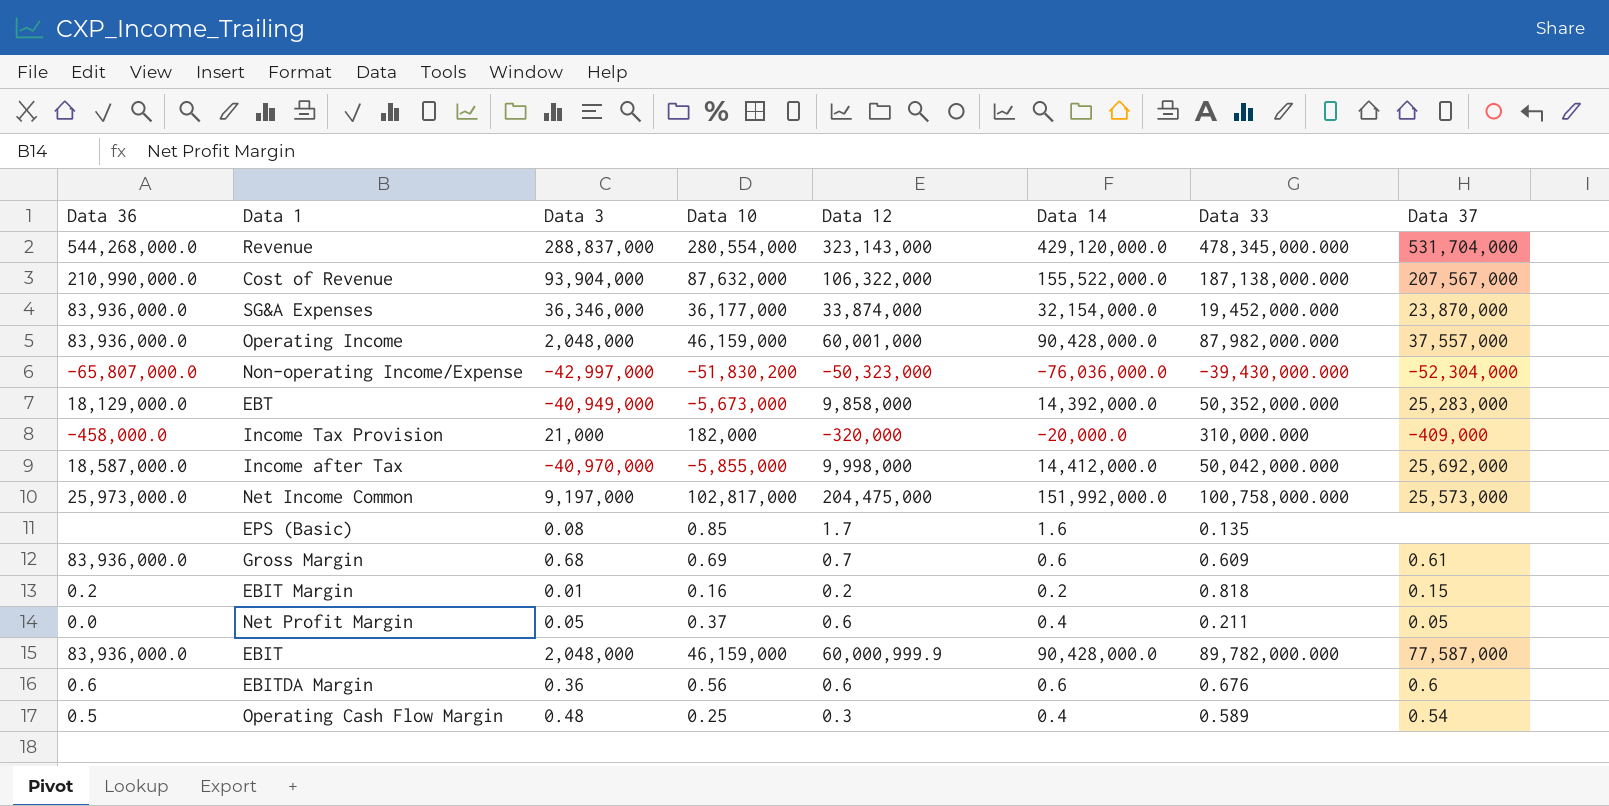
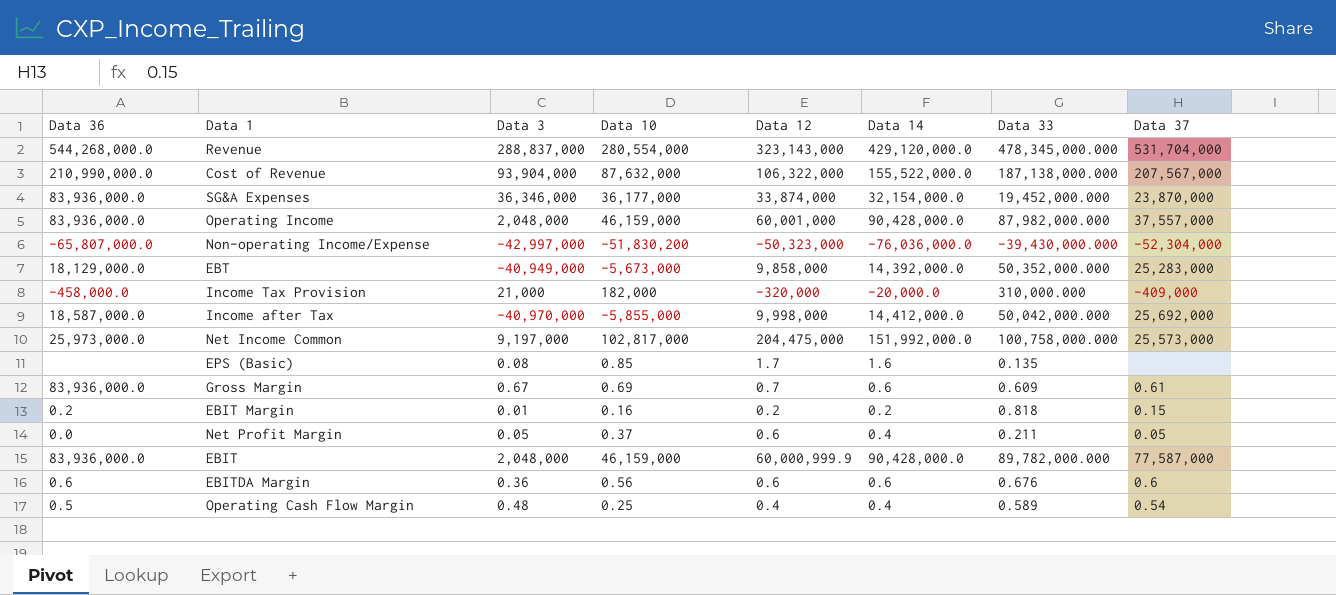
Gross Margin | Data 3: 0.68 -> 0.67
Operating Cash Flow Margin | Data 12: 0.3 -> 0.4

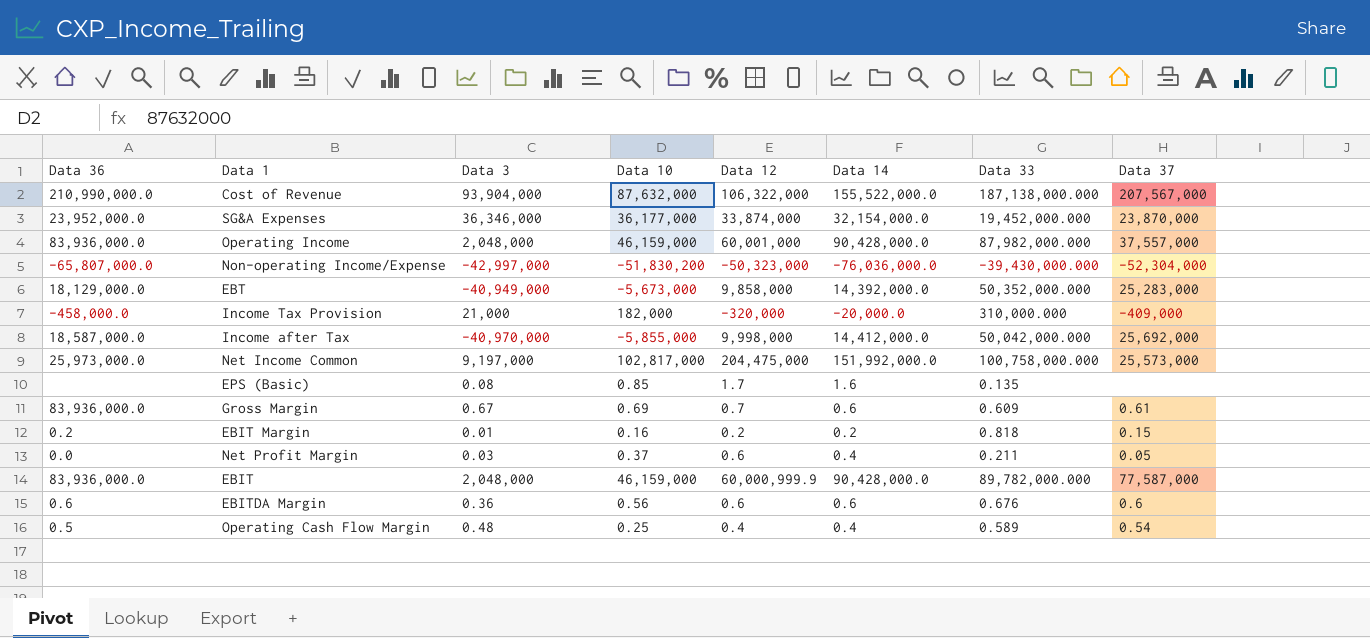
row Revenue: 544,268,000.0 | 288,837,000 | 280,554,000 | 323,143,000 | 429,120,000.0 | 478,345,000.000 | 531,704,000 -> none
SG&A Expenses | Data 36: 83,936,000.0 -> 23,952,000.0
Net Profit Margin | Data 3: 0.05 -> 0.03

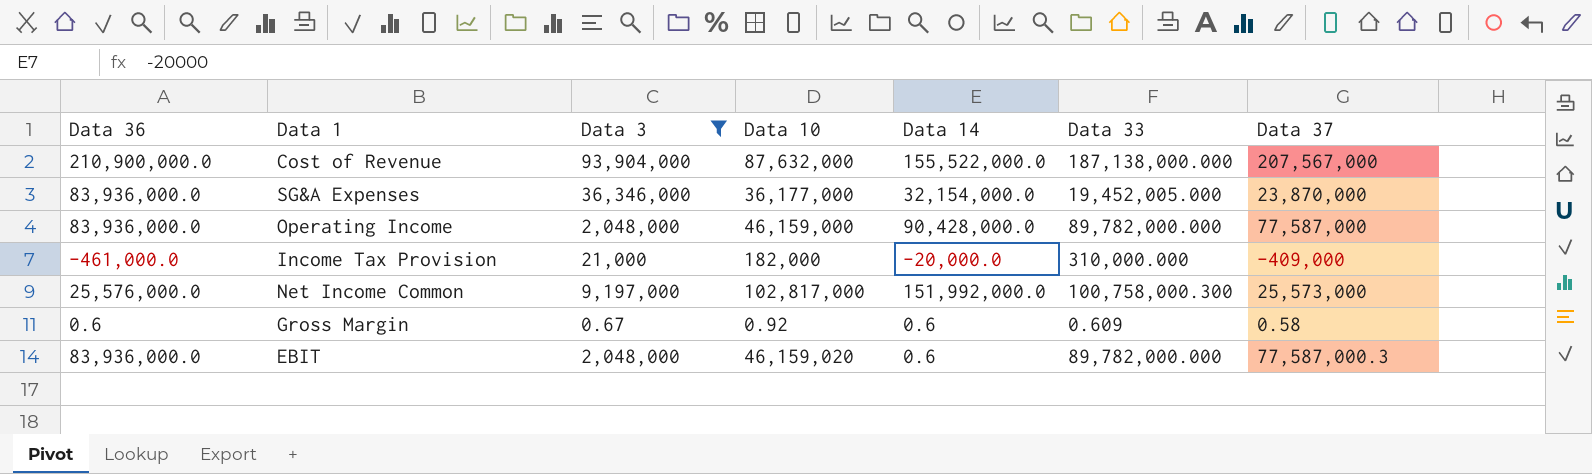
filter: none -> Data 3 >= 0.67
column Data 12 | position: 5 -> none
Cost of Revenue | Data 36: 210,990,000.0 -> 210,900,000.0
SG&A Expenses | Data 36: 23,952,000.0 -> 83,936,000.0
SG&A Expenses | Data 33: 19,452,000.000 -> 19,452,005.000
Operating Income | Data 33: 87,982,000.000 -> 89,782,000.000
Operating Income | Data 37: 37,557,000 -> 77,587,000
Income Tax Provision | Data 36: -458,000.0 -> -461,000.0
Net Income Common | Data 36: 25,973,000.0 -> 25,576,000.0
Net Income Common | Data 33: 100,758,000.000 -> 100,758,000.300
Gross Margin | Data 36: 83,936,000.0 -> 0.6
Gross Margin | Data 10: 0.69 -> 0.92
Gross Margin | Data 37: 0.61 -> 0.58
EBIT | Data 10: 46,159,000 -> 46,159,020
EBIT | Data 14: 90,428,000.0 -> 0.6
EBIT | Data 37: 77,587,000 -> 77,587,000.3

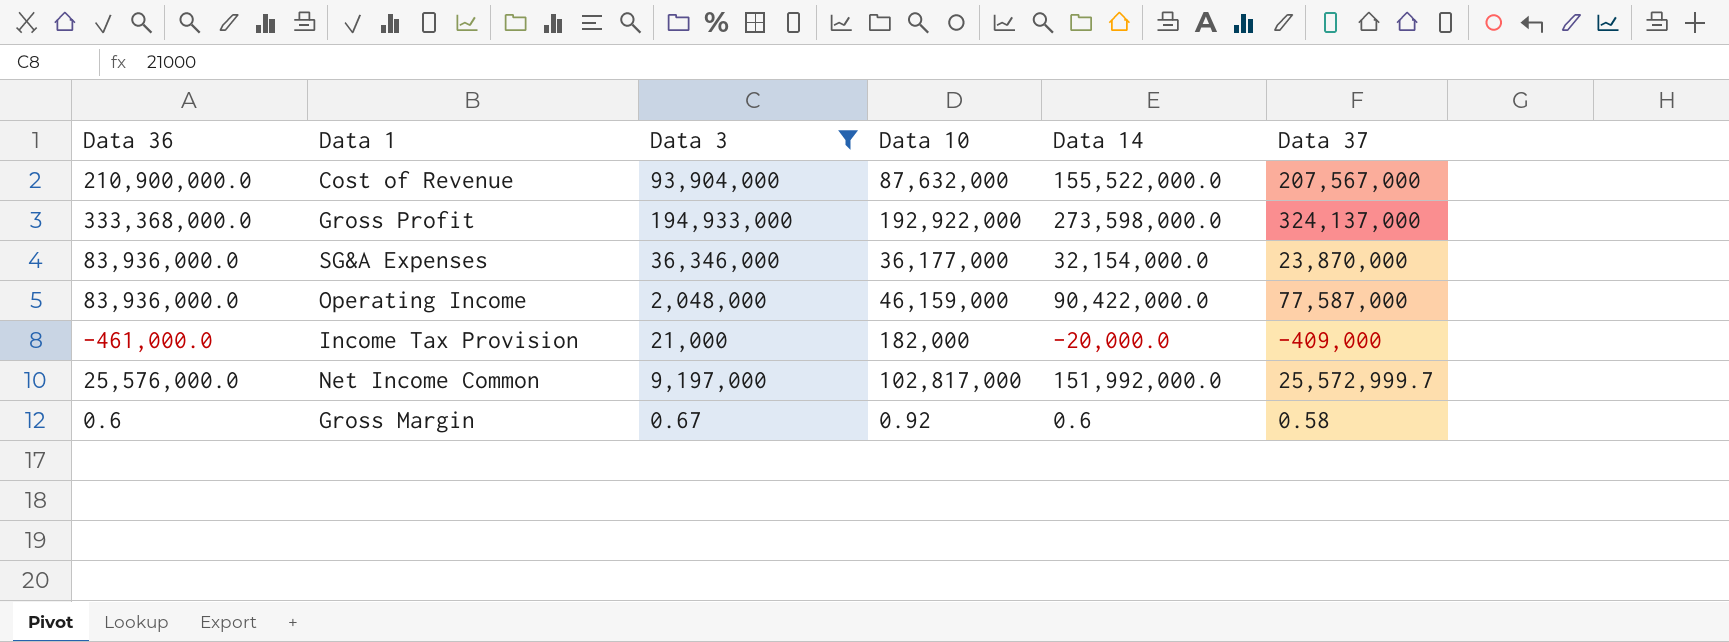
column Data 33 | position: 6 -> none
row EBIT: 83,936,000.0 | 2,048,000 | 46,159,020 | 0.6 | 89,782,000.000 | 77,587,000.3 -> none
row Gross Profit: none -> 333,368,000.0 | 194,933,000 | 192,922,000 | 273,598,000.0 | 324,137,000
Operating Income | Data 14: 90,428,000.0 -> 90,422,000.0
Net Income Common | Data 37: 25,573,000 -> 25,572,999.7

